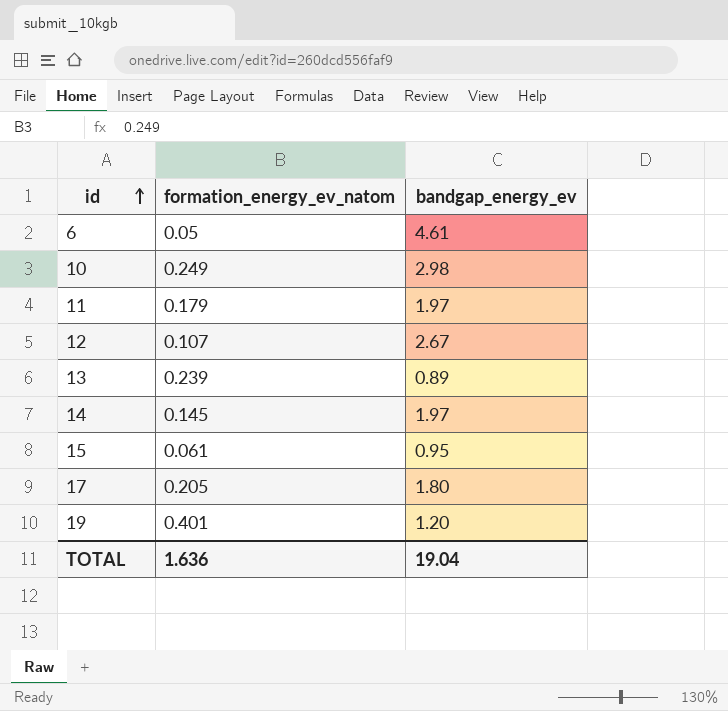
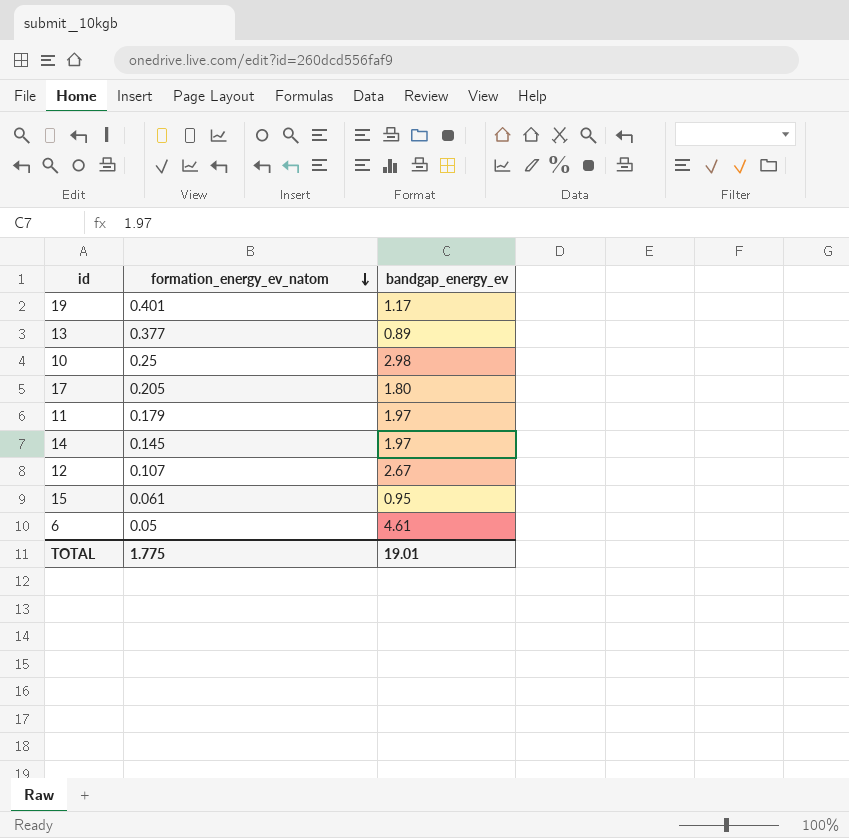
row order: id ascending -> formation_energy_ev_natom descending
19 | bandgap_energy_ev: 1.20 -> 1.17
13 | formation_energy_ev_natom: 0.239 -> 0.377
10 | formation_energy_ev_natom: 0.249 -> 0.25
TOTAL | formation_energy_ev_natom: 1.636 -> 1.775
TOTAL | bandgap_energy_ev: 19.04 -> 19.01

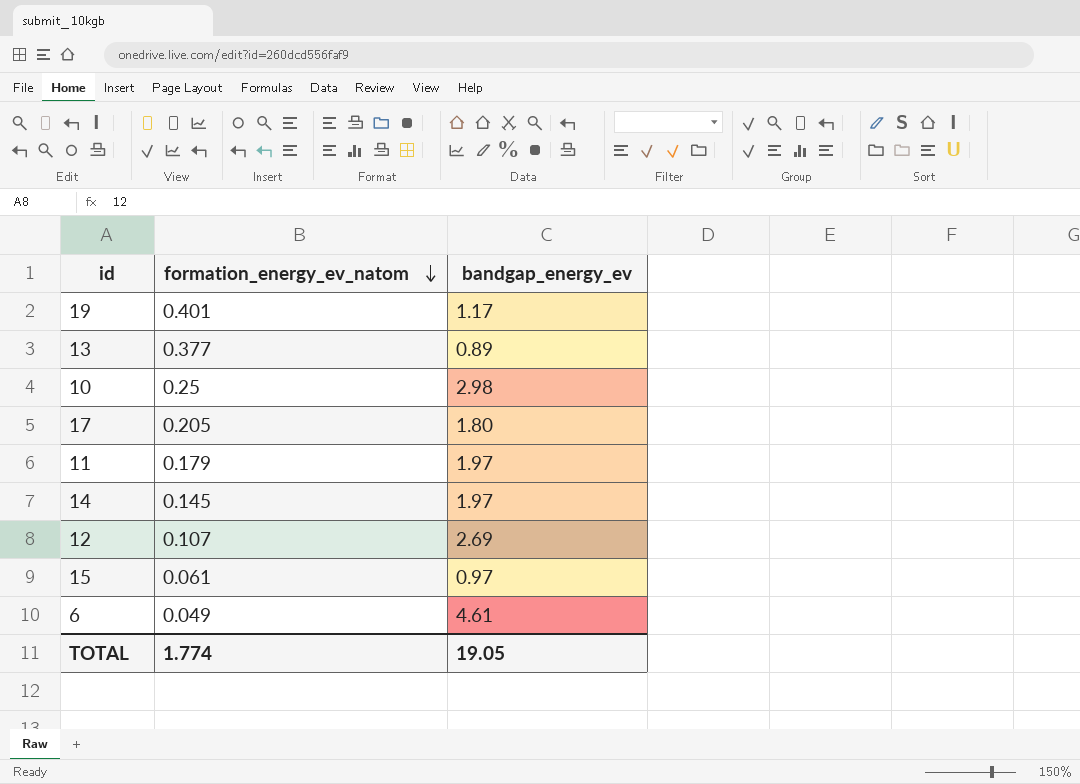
12 | bandgap_energy_ev: 2.67 -> 2.69
15 | bandgap_energy_ev: 0.95 -> 0.97
6 | formation_energy_ev_natom: 0.05 -> 0.049
TOTAL | formation_energy_ev_natom: 1.775 -> 1.774
TOTAL | bandgap_energy_ev: 19.01 -> 19.05

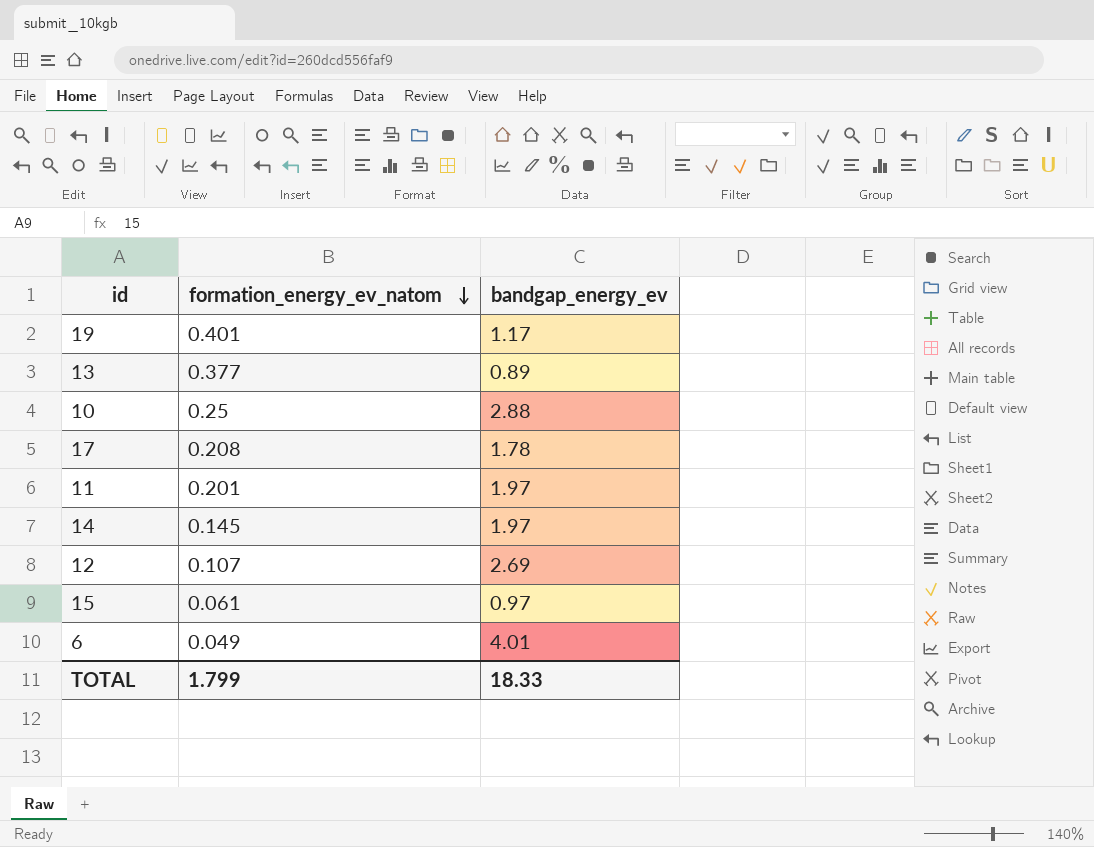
10 | bandgap_energy_ev: 2.98 -> 2.88
17 | formation_energy_ev_natom: 0.205 -> 0.208
17 | bandgap_energy_ev: 1.80 -> 1.78
11 | formation_energy_ev_natom: 0.179 -> 0.201
6 | bandgap_energy_ev: 4.61 -> 4.01
TOTAL | formation_energy_ev_natom: 1.774 -> 1.799
TOTAL | bandgap_energy_ev: 19.05 -> 18.33

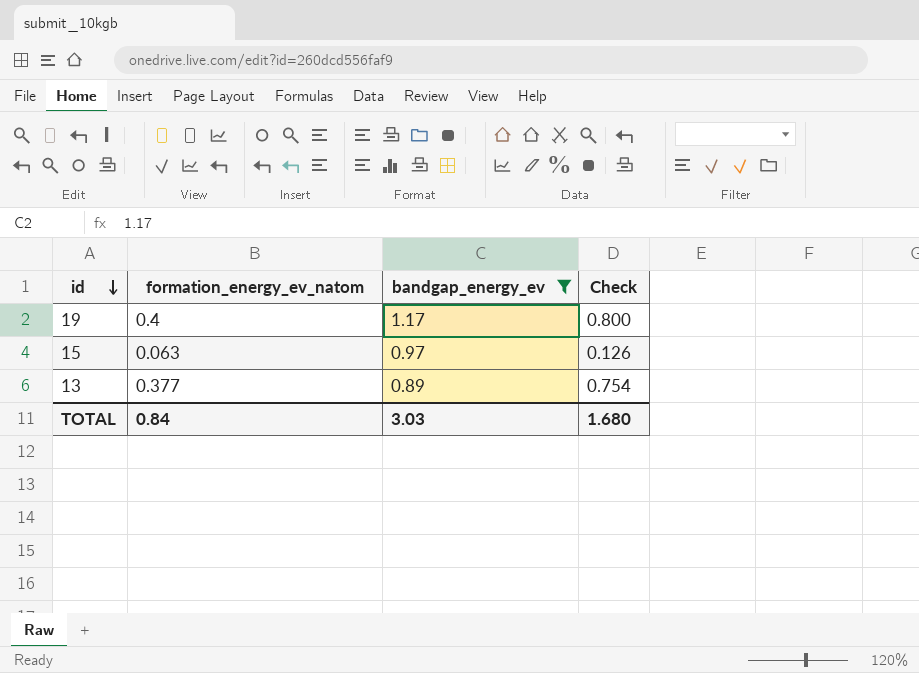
filter: none -> bandgap_energy_ev <= 1.17
row order: formation_energy_ev_natom descending -> id descending
column Check | formula: none -> [formation_energy_ev_natom] * 2
19 | formation_energy_ev_natom: 0.401 -> 0.4
15 | formation_energy_ev_natom: 0.061 -> 0.063
TOTAL | formation_energy_ev_natom: 1.799 -> 0.84
TOTAL | bandgap_energy_ev: 18.33 -> 3.03

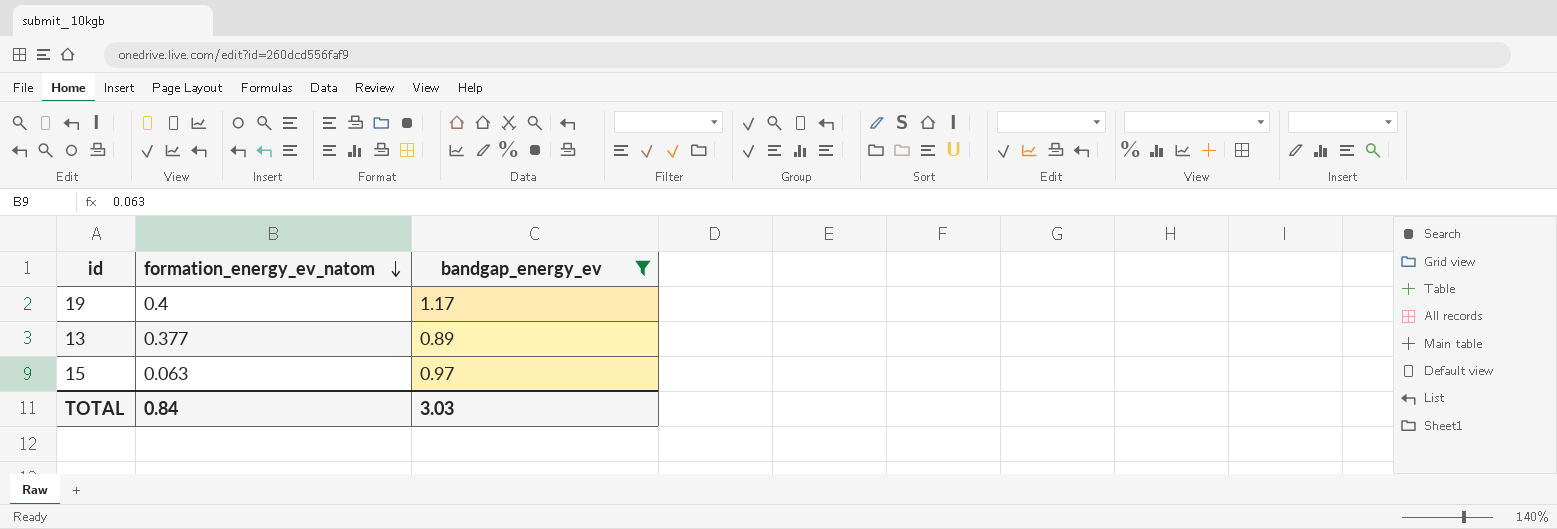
row order: id descending -> formation_energy_ev_natom descending
column Check | formula: [formation_energy_ev_natom] * 2 -> none

